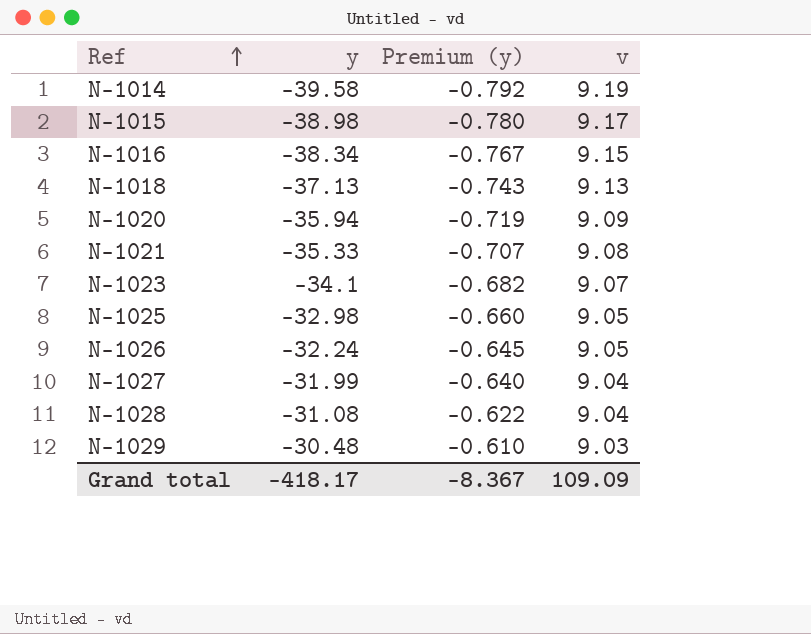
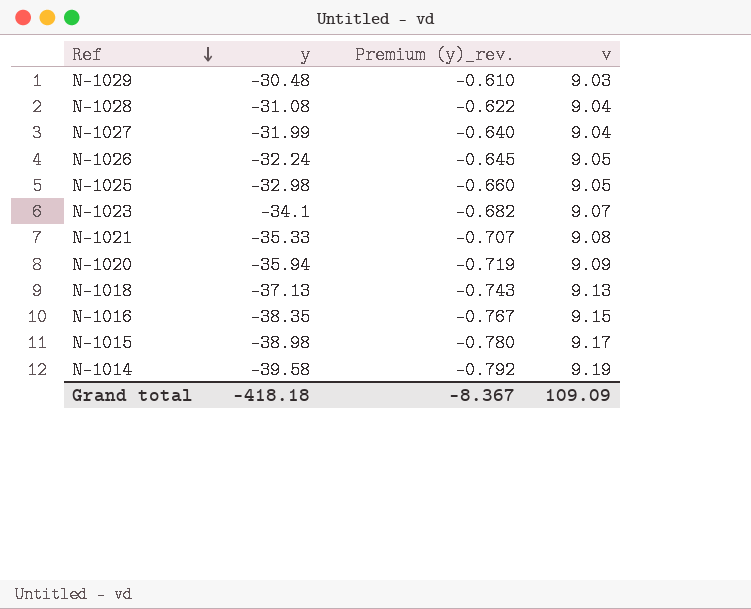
row order: Ref ascending -> Ref descending
column name: Premium (y) -> Premium (y)_rev.
N-1016 | y: -38.34 -> -38.35
Grand total | y: -418.17 -> -418.18

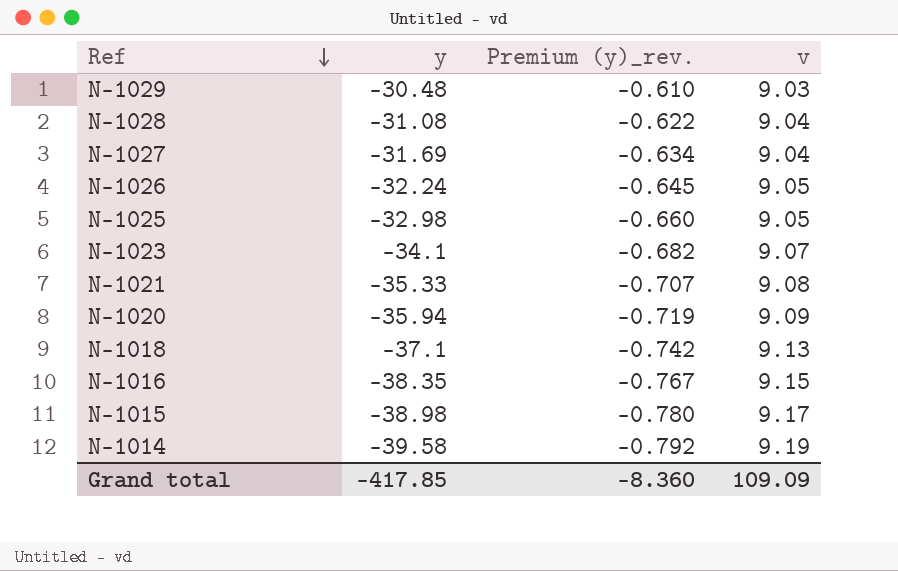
N-1027 | y: -31.99 -> -31.69
N-1027 | Premium (y)_rev.: -0.640 -> -0.634
N-1018 | y: -37.13 -> -37.1
N-1018 | Premium (y)_rev.: -0.743 -> -0.742
Grand total | y: -418.18 -> -417.85
Grand total | Premium (y)_rev.: -8.367 -> -8.360

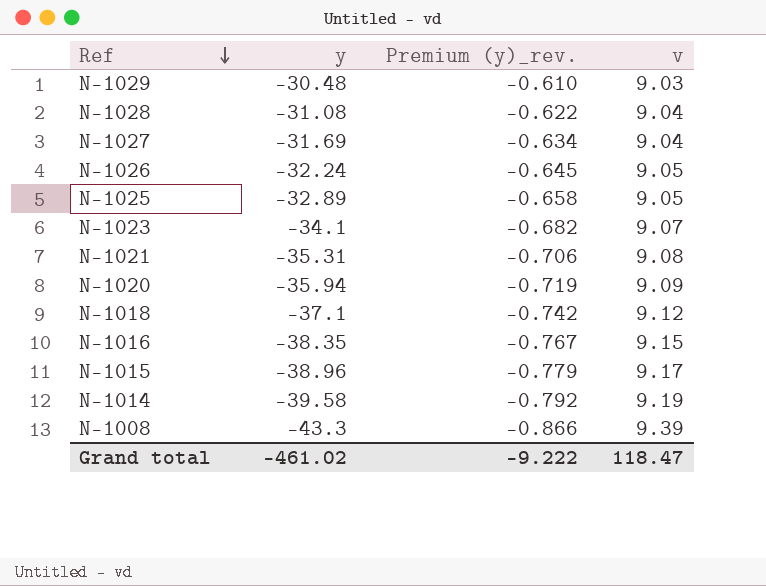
N-1025 | y: -32.98 -> -32.89
N-1025 | Premium (y)_rev.: -0.660 -> -0.658
N-1021 | y: -35.33 -> -35.31
N-1021 | Premium (y)_rev.: -0.707 -> -0.706
N-1018 | v: 9.13 -> 9.12
N-1015 | y: -38.98 -> -38.96
N-1015 | Premium (y)_rev.: -0.780 -> -0.779
row N-1008: none -> -43.3 | -0.866 | 9.39
Grand total | y: -417.85 -> -461.02
Grand total | Premium (y)_rev.: -8.360 -> -9.222
Grand total | v: 109.09 -> 118.47

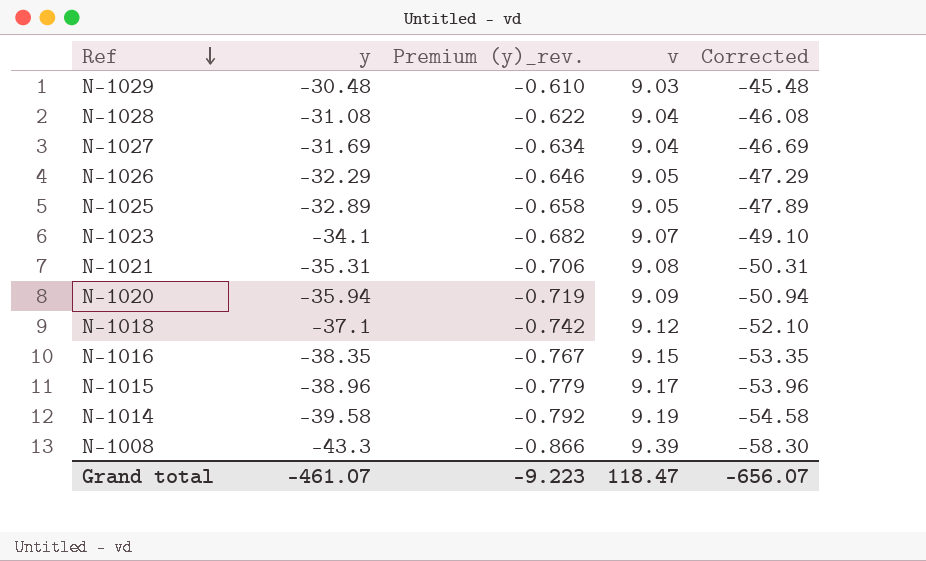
column Corrected | formula: none -> [y] - 15
N-1026 | y: -32.24 -> -32.29
N-1026 | Premium (y)_rev.: -0.645 -> -0.646
Grand total | y: -461.02 -> -461.07
Grand total | Premium (y)_rev.: -9.222 -> -9.223

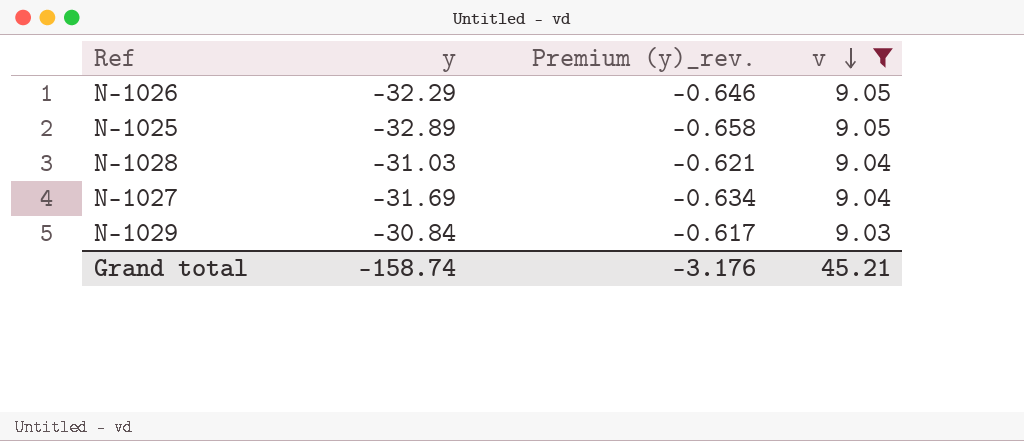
filter: none -> v <= 9.05
row order: Ref descending -> v descending
column Corrected | formula: [y] - 15 -> none
N-1028 | y: -31.08 -> -31.03
N-1028 | Premium (y)_rev.: -0.622 -> -0.621
N-1029 | y: -30.48 -> -30.84
N-1029 | Premium (y)_rev.: -0.610 -> -0.617
Grand total | y: -461.07 -> -158.74
Grand total | Premium (y)_rev.: -9.223 -> -3.176
Grand total | v: 118.47 -> 45.21

